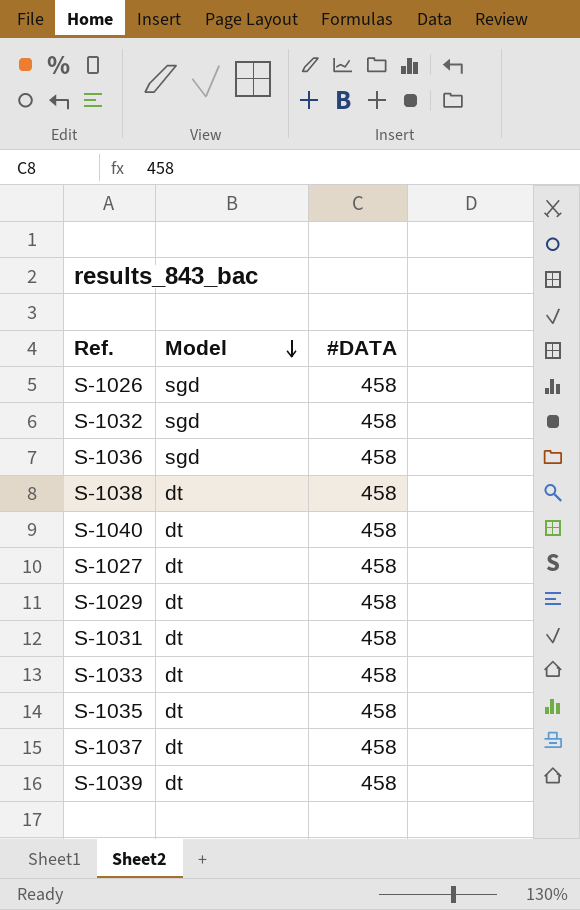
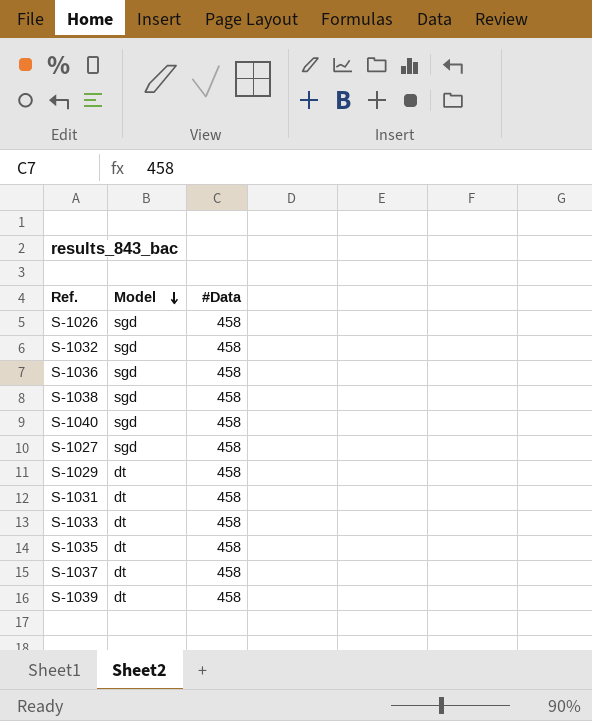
column name: #DATA -> #Data
S-1038 | Model: dt -> sgd
S-1040 | Model: dt -> sgd
S-1027 | Model: dt -> sgd

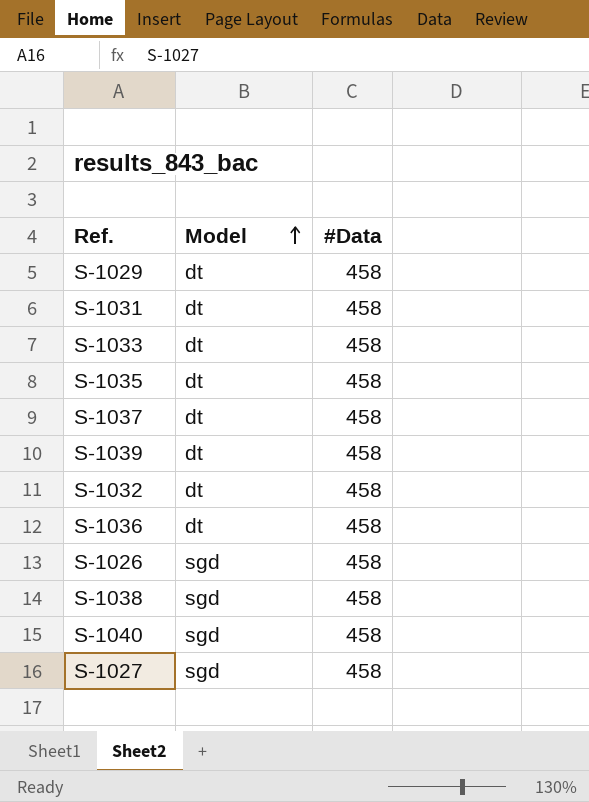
row order: Model descending -> Model ascending
S-1032 | Model: sgd -> dt
S-1036 | Model: sgd -> dt

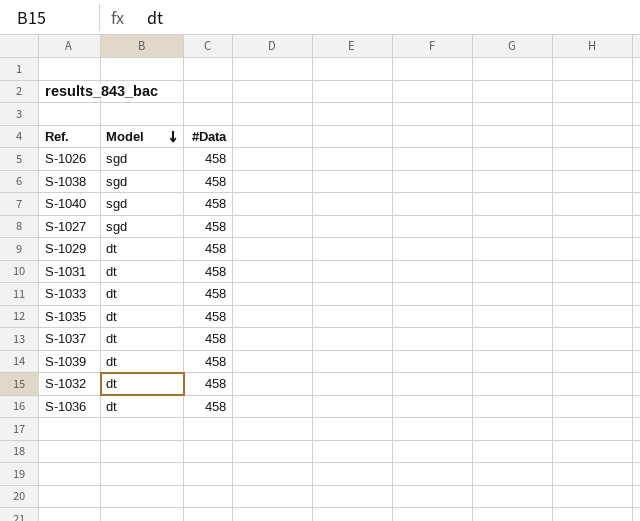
row order: Model ascending -> Model descending

